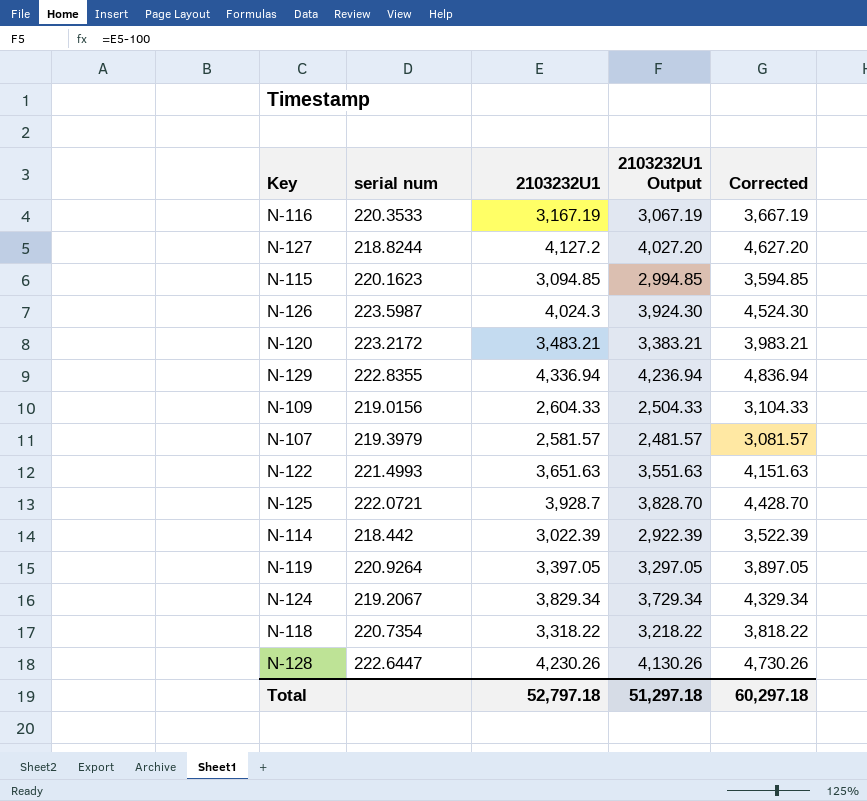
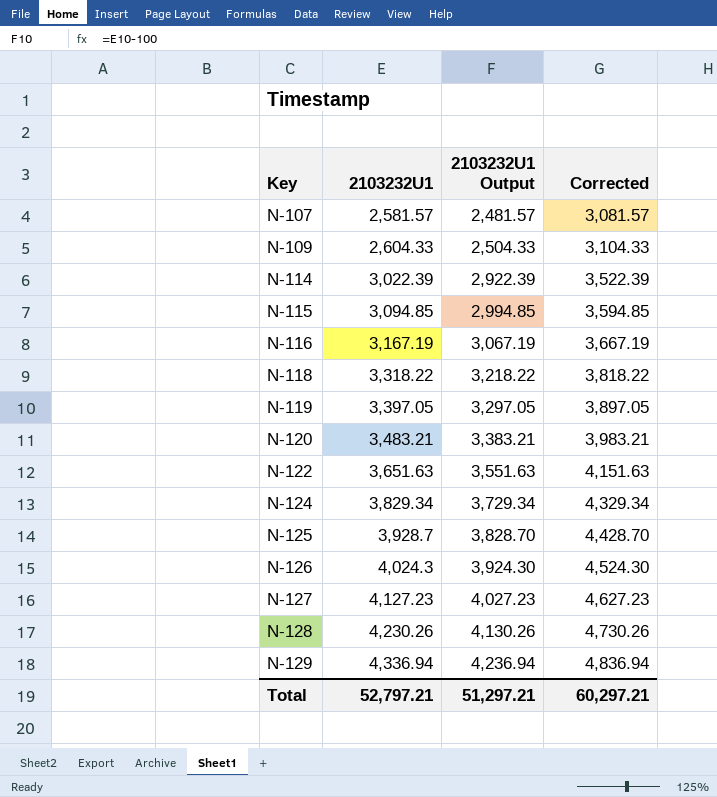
row order: none -> Key ascending
column serial num | position: 2 -> none
N-127 | 2103232U1: 4,127.2 -> 4,127.23
N-127 | 2103232U1 Output: 4,027.20 -> 4,027.23
N-127 | Corrected: 4,627.20 -> 4,627.23
Total | 2103232U1: 52,797.18 -> 52,797.21
Total | 2103232U1 Output: 51,297.18 -> 51,297.21
Total | Corrected: 60,297.18 -> 60,297.21

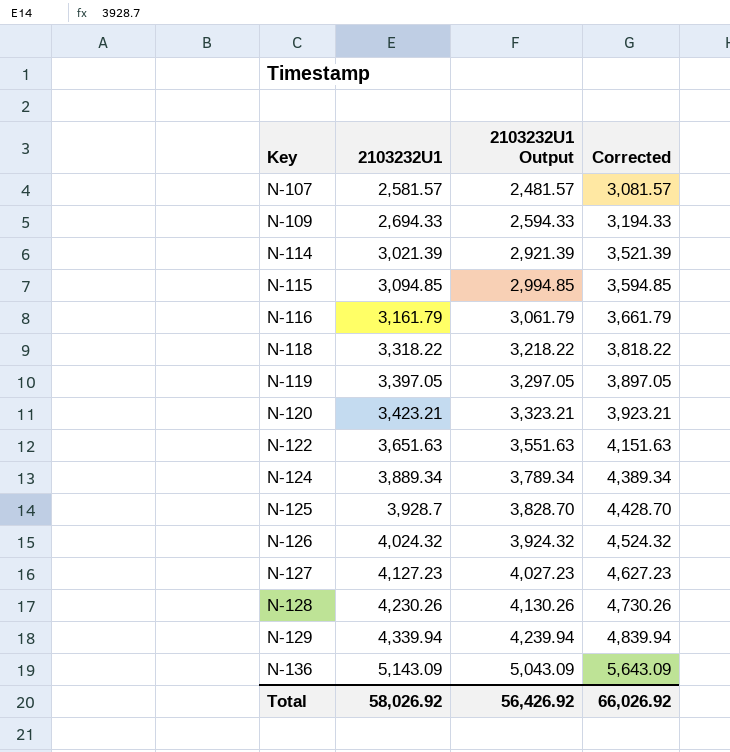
N-109 | 2103232U1: 2,604.33 -> 2,694.33
N-109 | 2103232U1 Output: 2,504.33 -> 2,594.33
N-109 | Corrected: 3,104.33 -> 3,194.33
N-114 | 2103232U1: 3,022.39 -> 3,021.39
N-114 | 2103232U1 Output: 2,922.39 -> 2,921.39
N-114 | Corrected: 3,522.39 -> 3,521.39
N-116 | 2103232U1: 3,167.19 -> 3,161.79
N-116 | 2103232U1 Output: 3,067.19 -> 3,061.79
N-116 | Corrected: 3,667.19 -> 3,661.79
N-120 | 2103232U1: 3,483.21 -> 3,423.21
N-120 | 2103232U1 Output: 3,383.21 -> 3,323.21
N-120 | Corrected: 3,983.21 -> 3,923.21
N-124 | 2103232U1: 3,829.34 -> 3,889.34
N-124 | 2103232U1 Output: 3,729.34 -> 3,789.34
N-124 | Corrected: 4,329.34 -> 4,389.34
N-126 | 2103232U1: 4,024.3 -> 4,024.32
N-126 | 2103232U1 Output: 3,924.30 -> 3,924.32
N-126 | Corrected: 4,524.30 -> 4,524.32
N-129 | 2103232U1: 4,336.94 -> 4,339.94
N-129 | 2103232U1 Output: 4,236.94 -> 4,239.94
N-129 | Corrected: 4,836.94 -> 4,839.94
row N-136: none -> 5,143.09 | 5,043.09 | 5,643.09
Total | 2103232U1: 52,797.21 -> 58,026.92
Total | 2103232U1 Output: 51,297.21 -> 56,426.92
Total | Corrected: 60,297.21 -> 66,026.92

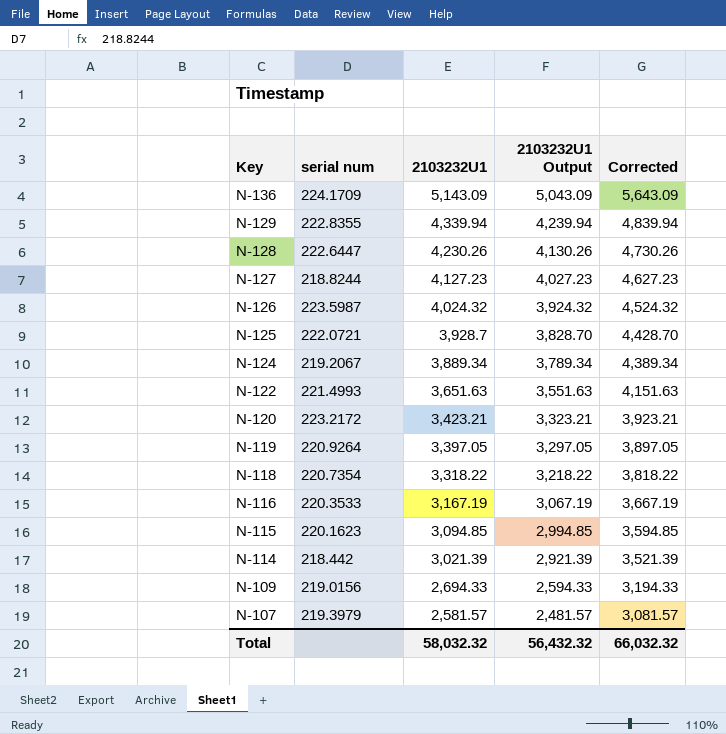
row order: Key ascending -> Key descending
column serial num | position: none -> 2
N-116 | 2103232U1: 3,161.79 -> 3,167.19
N-116 | 2103232U1 Output: 3,061.79 -> 3,067.19
N-116 | Corrected: 3,661.79 -> 3,667.19
Total | 2103232U1: 58,026.92 -> 58,032.32
Total | 2103232U1 Output: 56,426.92 -> 56,432.32
Total | Corrected: 66,026.92 -> 66,032.32

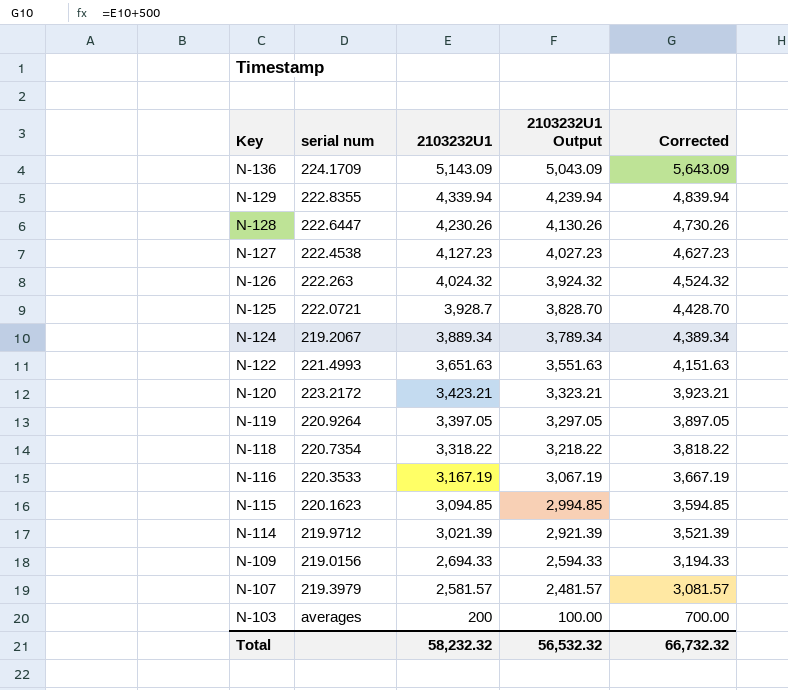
N-127 | serial num: 218.8244 -> 222.4538
N-126 | serial num: 223.5987 -> 222.263
N-114 | serial num: 218.442 -> 219.9712
row N-103: none -> averages | 200 | 100.00 | 700.00
Total | 2103232U1: 58,032.32 -> 58,232.32
Total | 2103232U1 Output: 56,432.32 -> 56,532.32
Total | Corrected: 66,032.32 -> 66,732.32

